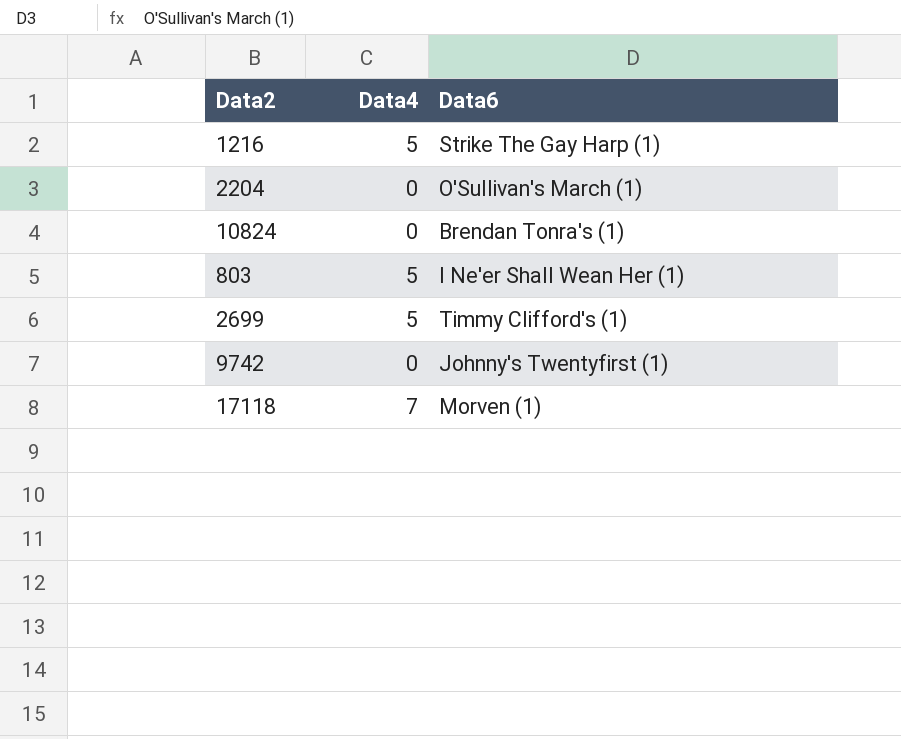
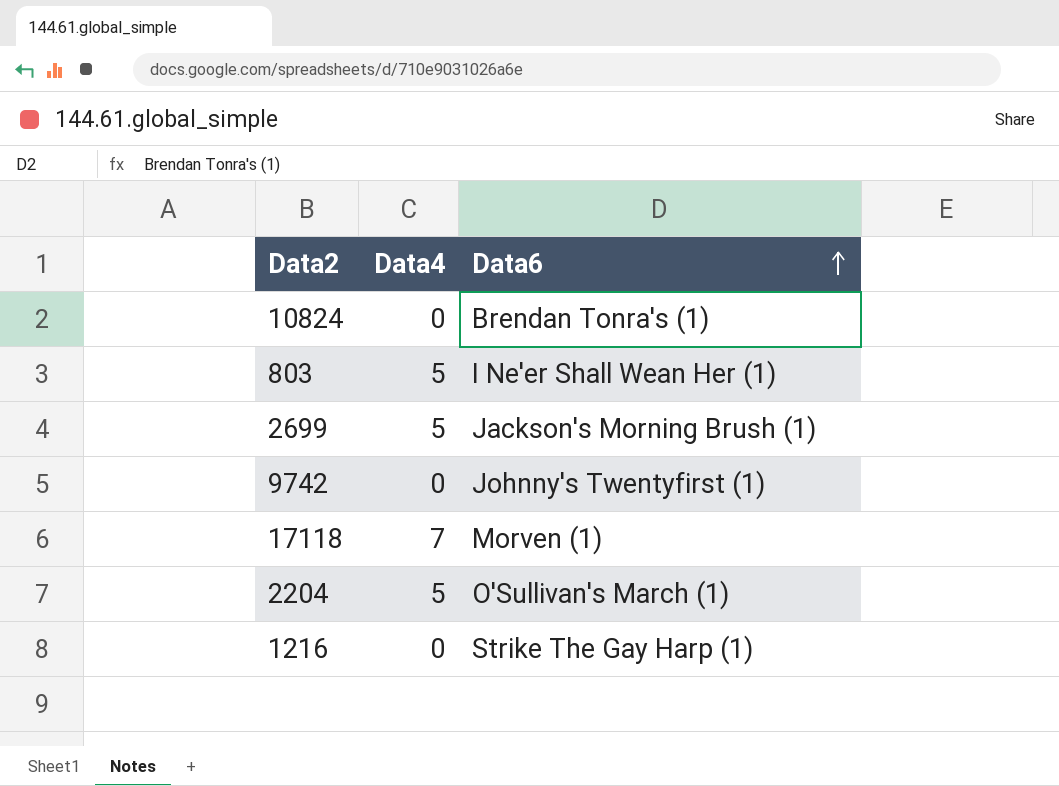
row order: none -> Data6 ascending
2699 | Data6: Timmy Clifford's (1) -> Jackson's Morning Brush (1)
2204 | Data4: 0 -> 5
1216 | Data4: 5 -> 0

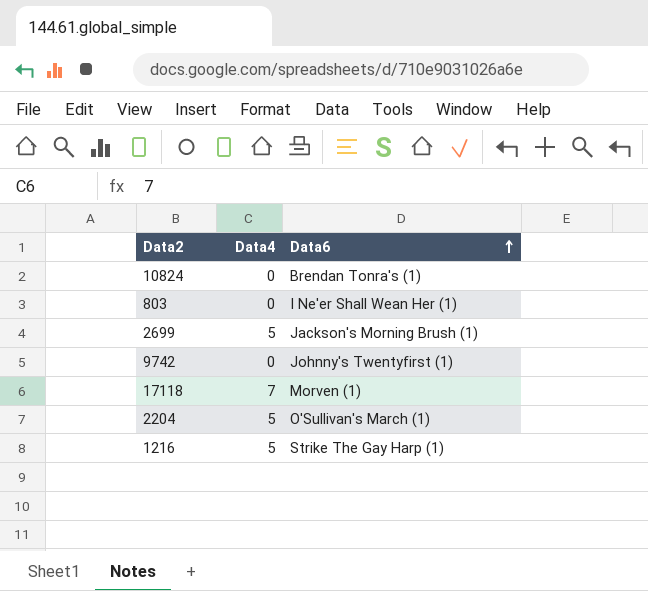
803 | Data4: 5 -> 0
1216 | Data4: 0 -> 5

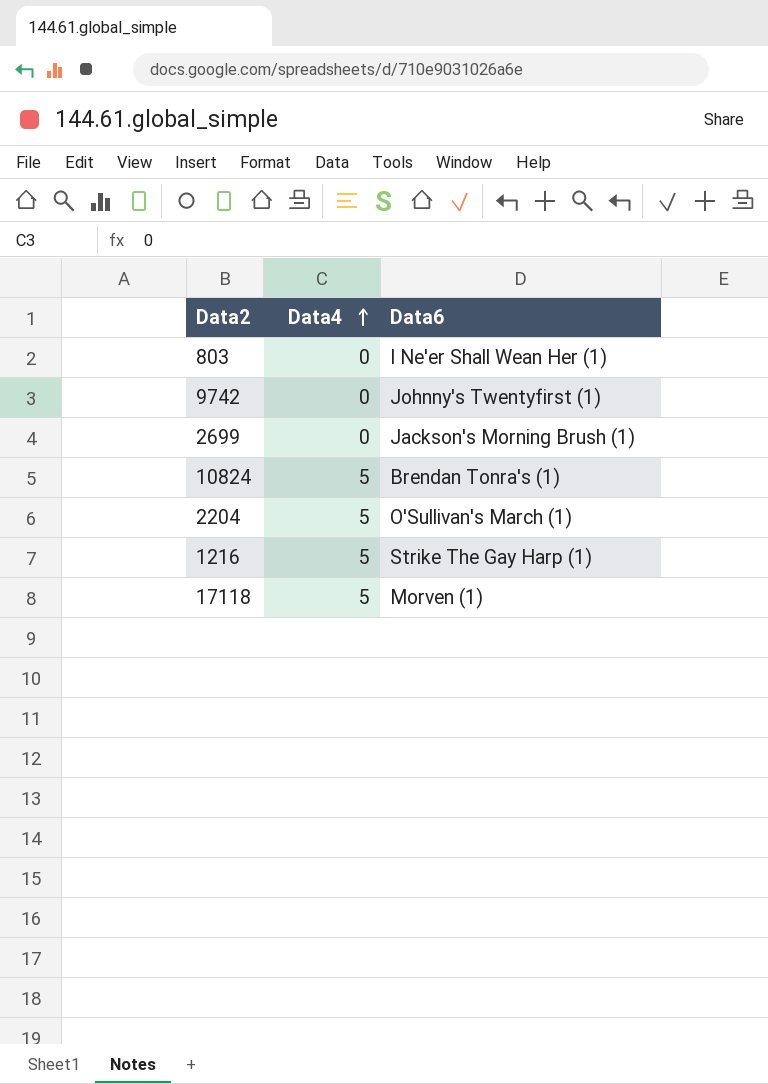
row order: Data6 ascending -> Data4 ascending
2699 | Data4: 5 -> 0
10824 | Data4: 0 -> 5
17118 | Data4: 7 -> 5

